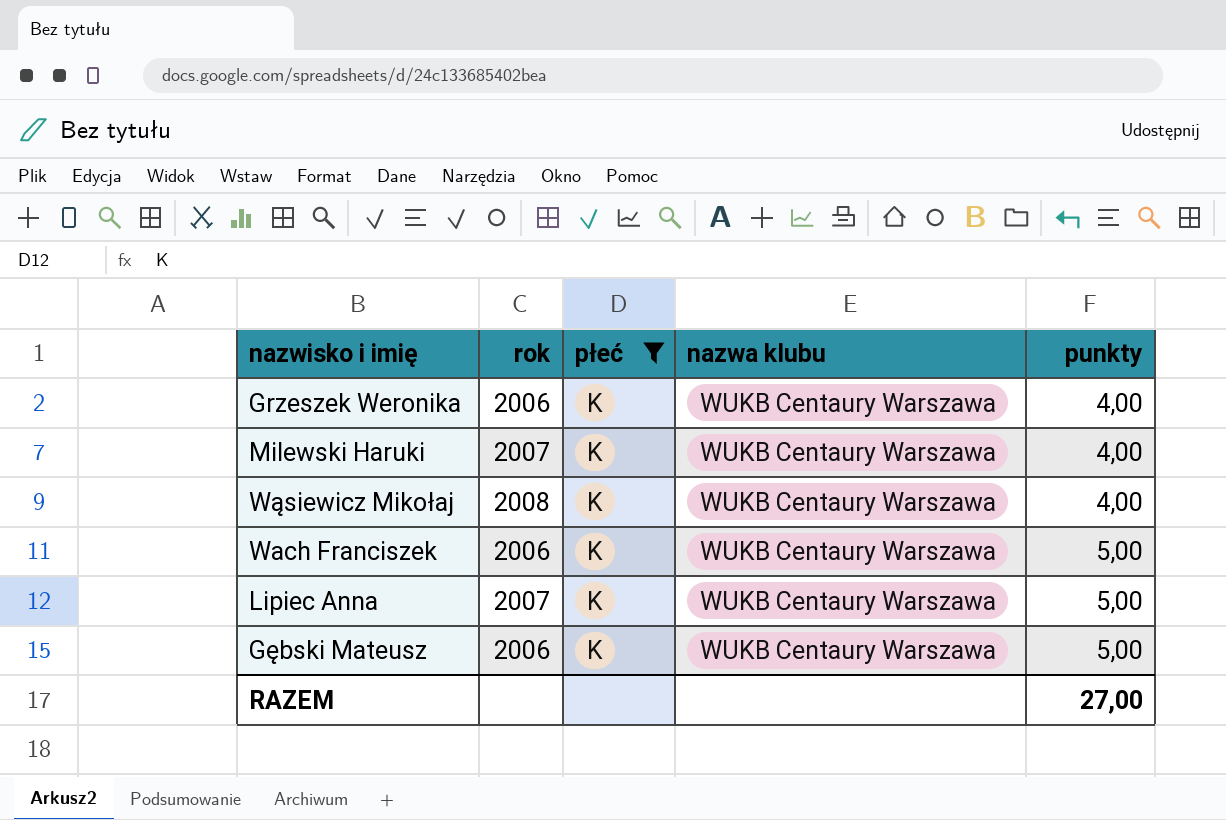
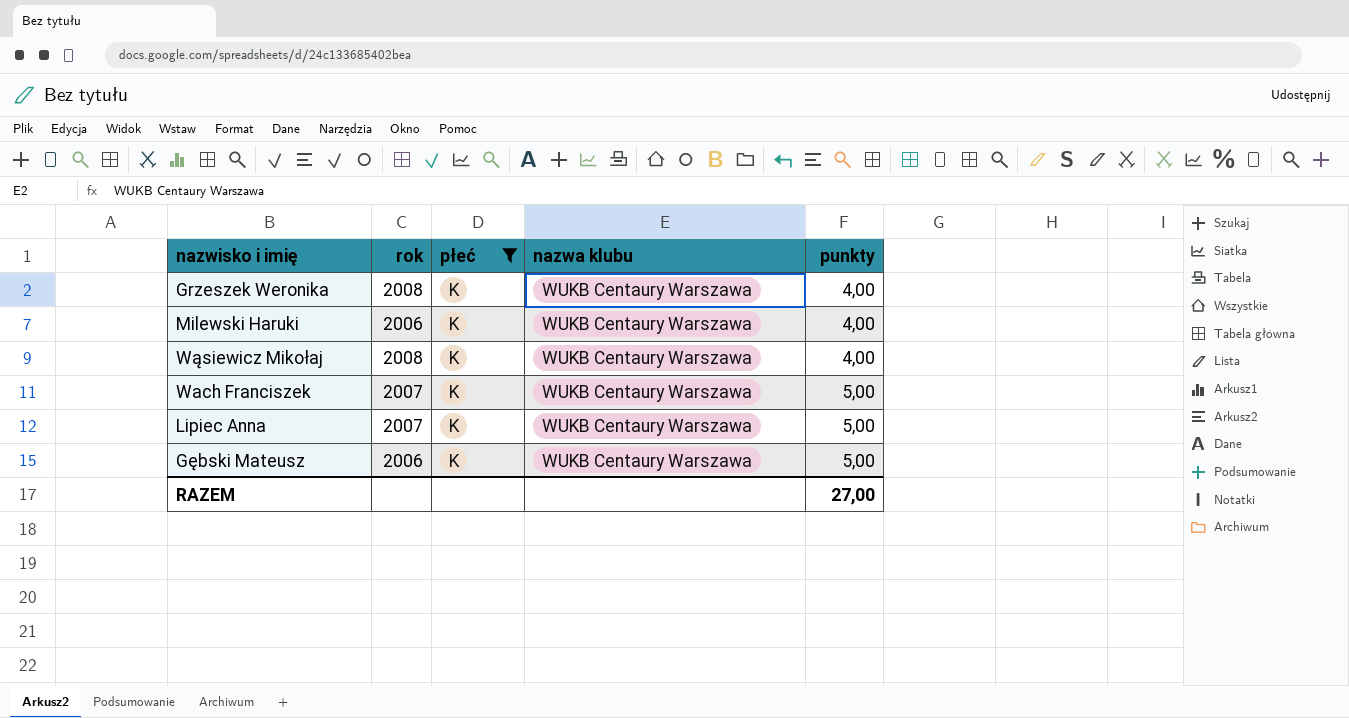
Grzeszek Weronika | rok: 2006 -> 2008
Milewski Haruki | rok: 2007 -> 2006
Wach Franciszek | rok: 2006 -> 2007

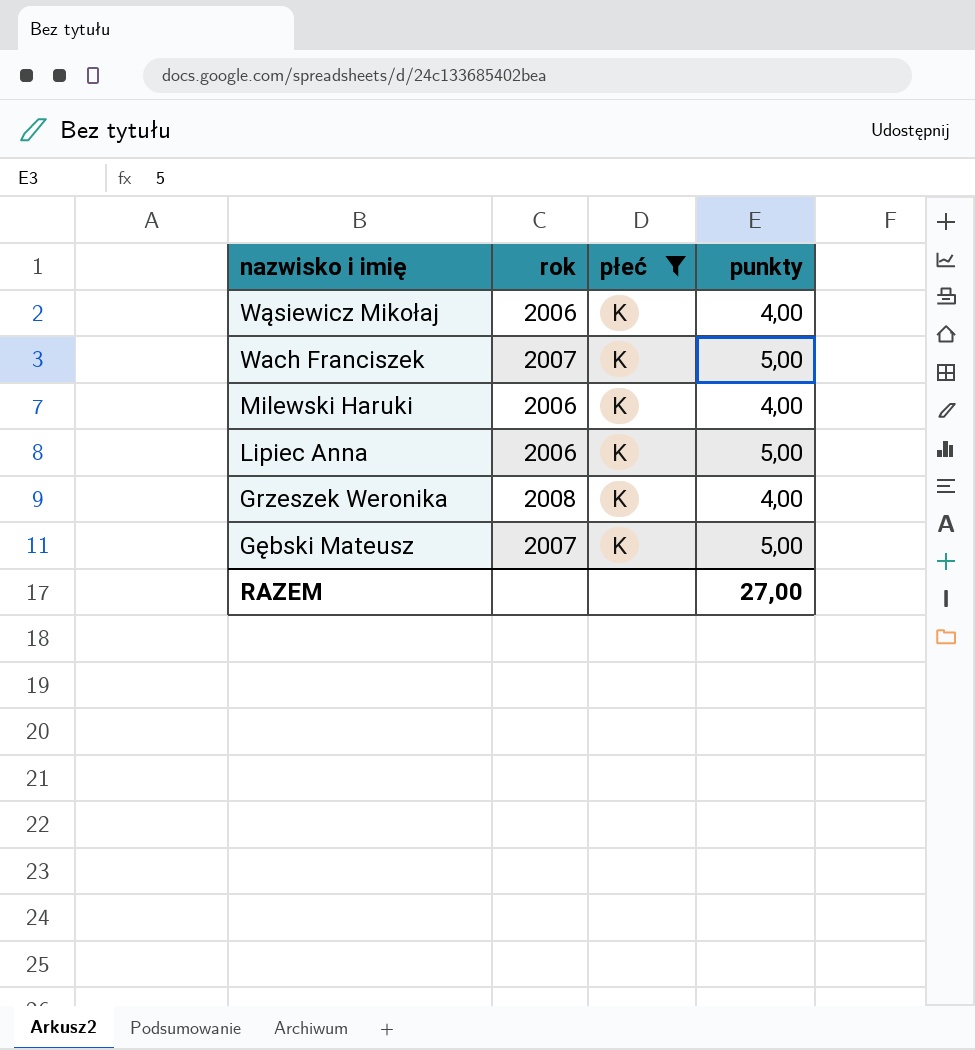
row order: punkty ascending -> nazwisko i imię descending
column nazwa klubu | position: 4 -> none
Wąsiewicz Mikołaj | rok: 2008 -> 2006
Lipiec Anna | rok: 2007 -> 2006
Gębski Mateusz | rok: 2006 -> 2007

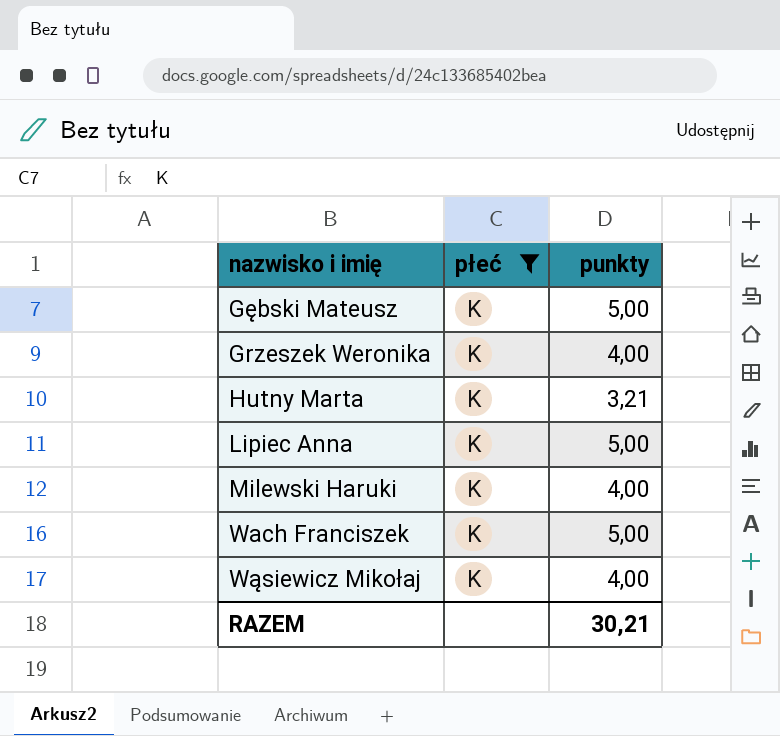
row order: nazwisko i imię descending -> nazwisko i imię ascending
column rok | position: 2 -> none
row Hutny Marta: none -> K | 3,21
RAZEM | punkty: 27,00 -> 30,21

